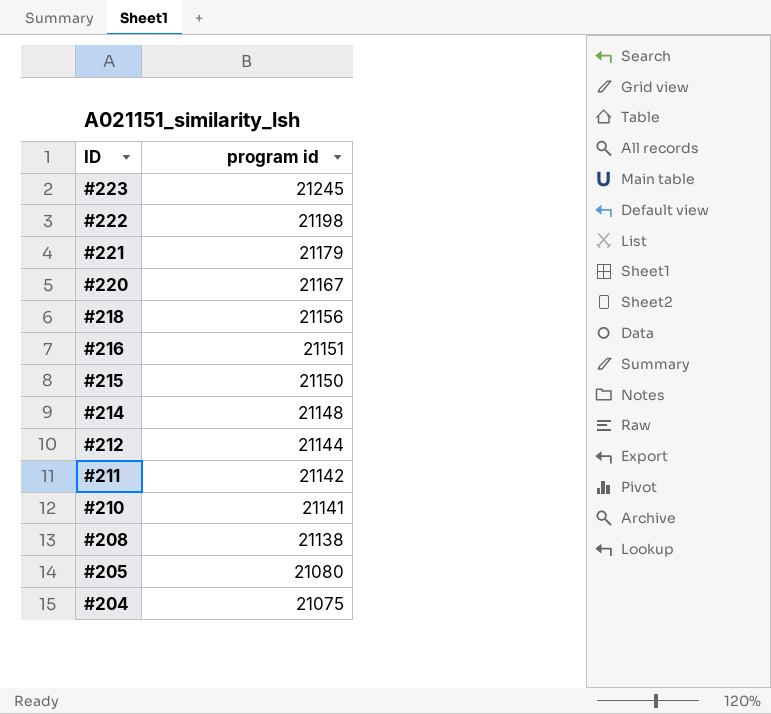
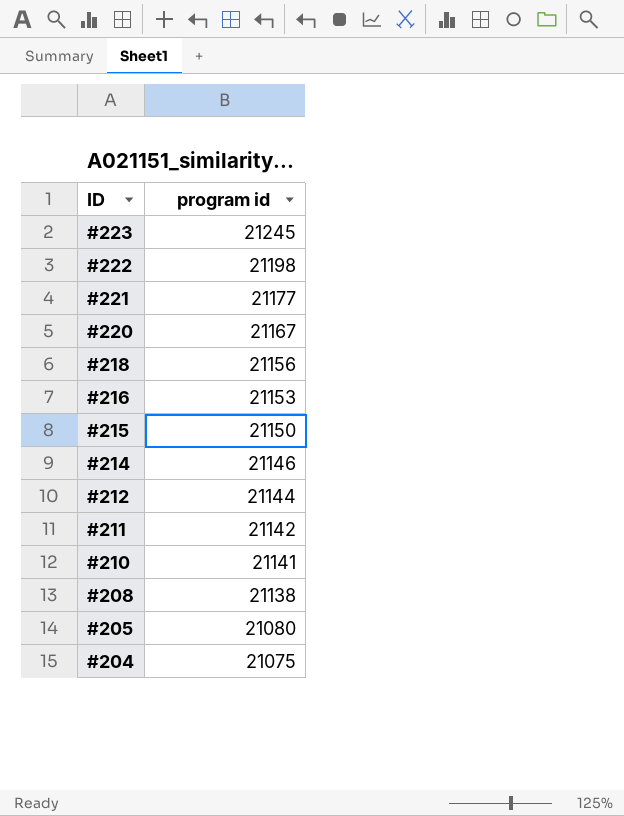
#221 | program id: 21179 -> 21177
#216 | program id: 21151 -> 21153
#214 | program id: 21148 -> 21146

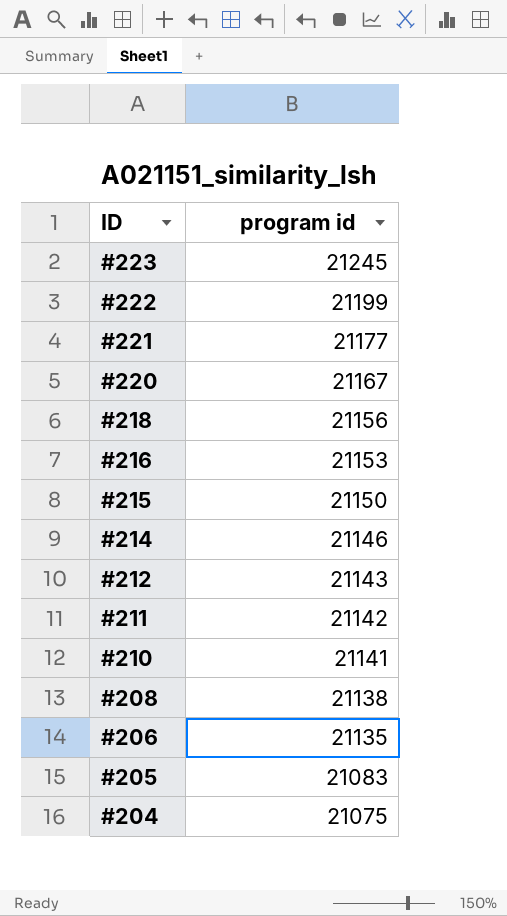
#222 | program id: 21198 -> 21199
#212 | program id: 21144 -> 21143
row #206: none -> 21135
#205 | program id: 21080 -> 21083

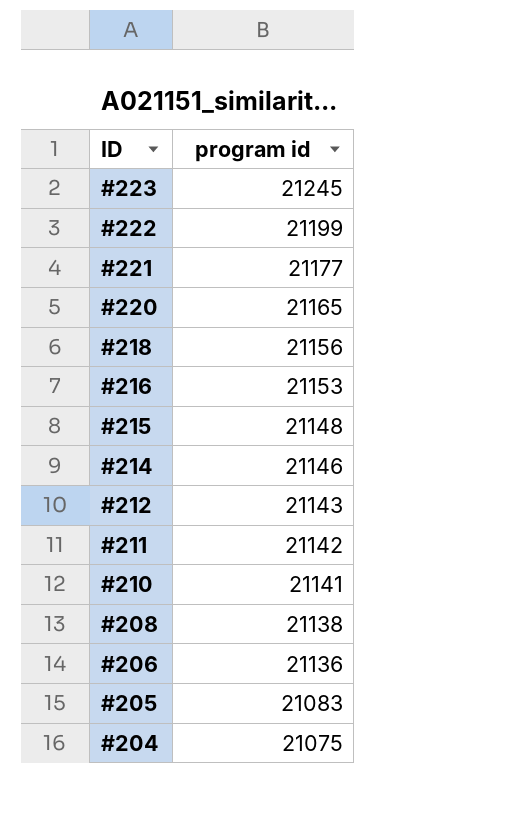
#220 | program id: 21167 -> 21165
#215 | program id: 21150 -> 21148
#206 | program id: 21135 -> 21136

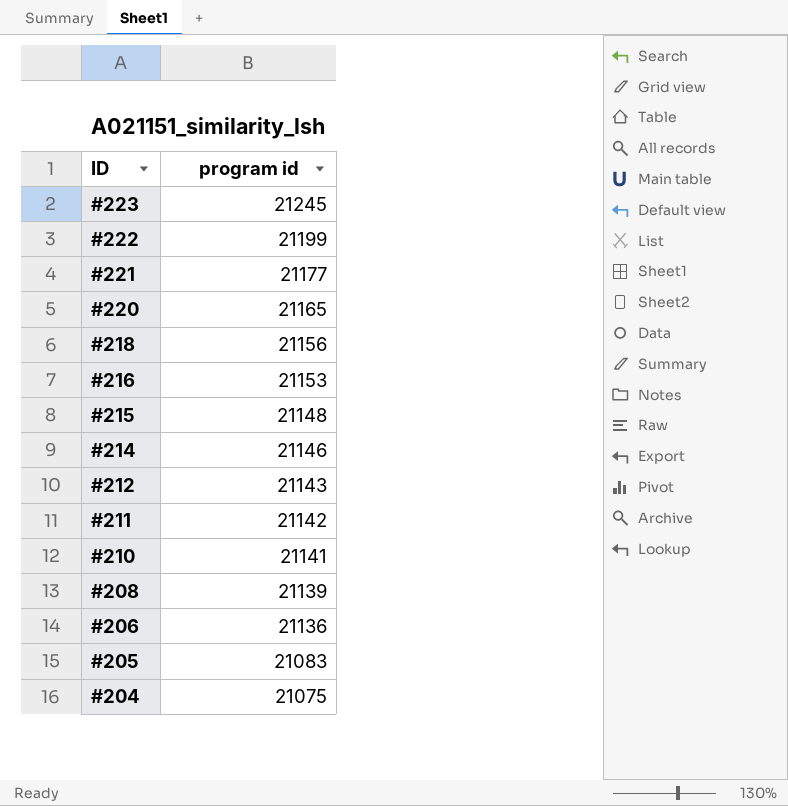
#208 | program id: 21138 -> 21139

